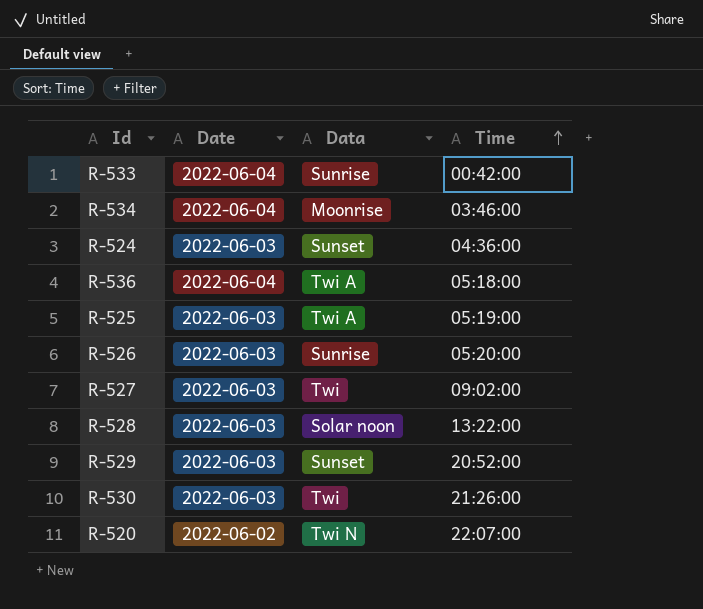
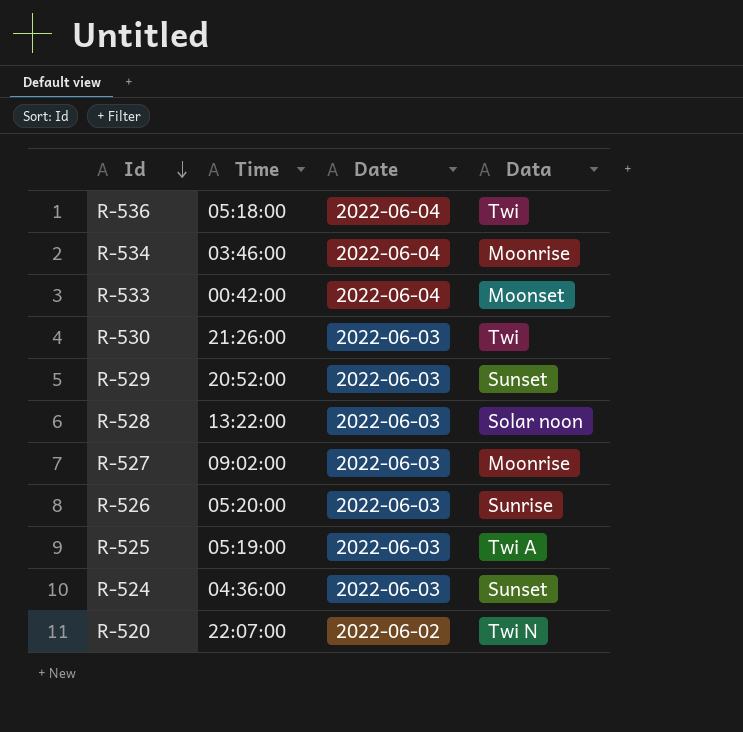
row order: Time ascending -> Id descending
column Time | position: 4 -> 2
R-536 | Data: Twi A -> Twi
R-533 | Data: Sunrise -> Moonset
R-527 | Data: Twi -> Moonrise

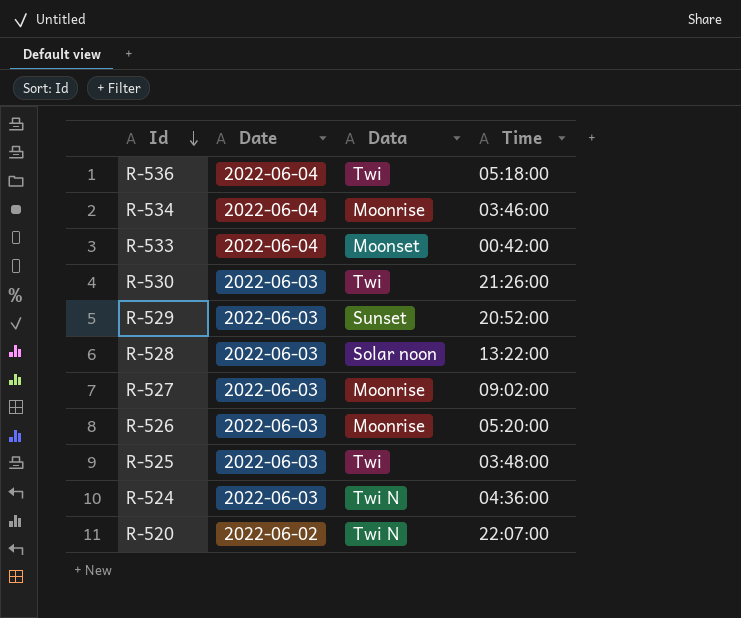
column Time | position: 2 -> 4
R-526 | Data: Sunrise -> Moonrise
R-525 | Data: Twi A -> Twi
R-525 | Time: 05:19:00 -> 03:48:00
R-524 | Data: Sunset -> Twi N

